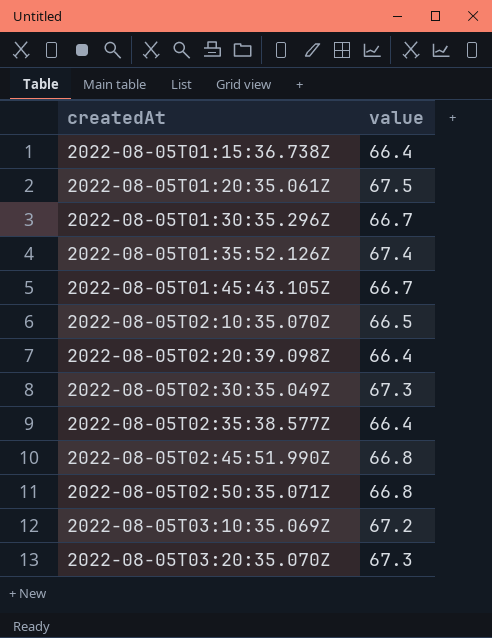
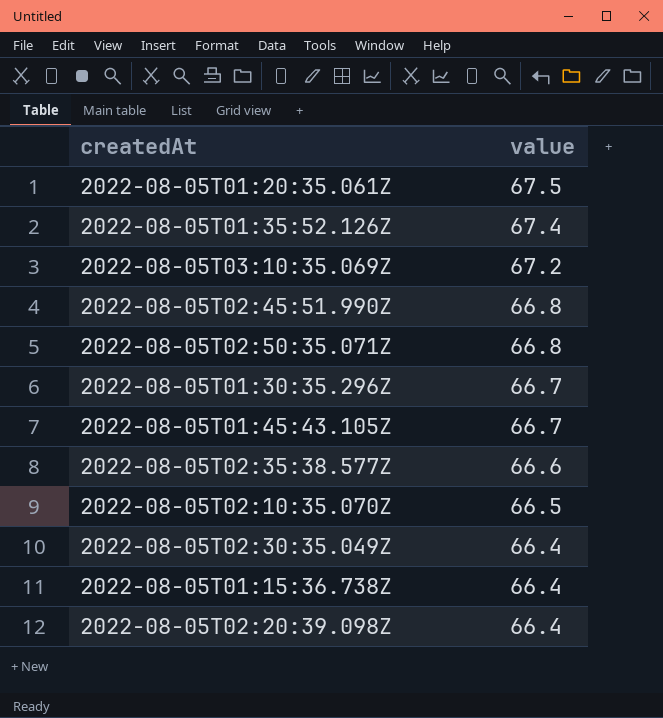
row order: createdAt ascending -> value descending
row 2022-08-05T03:20:35.070Z: 67.3 -> none
2022-08-05T02:35:38.577Z | value: 66.4 -> 66.6
2022-08-05T02:30:35.049Z | value: 67.3 -> 66.4

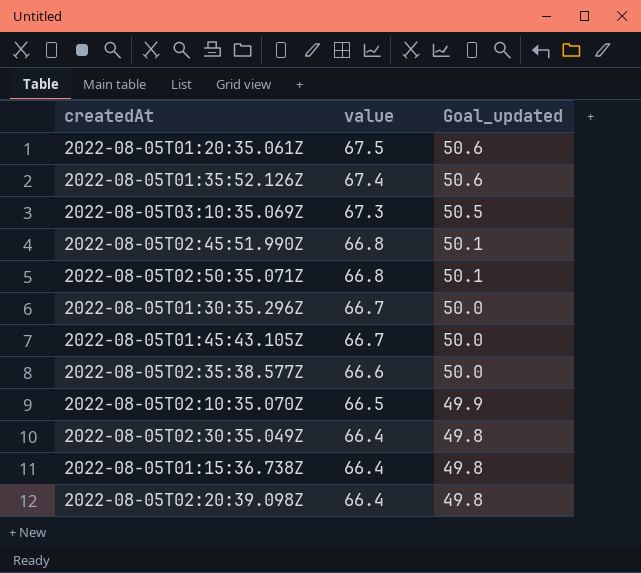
column Goal_updated | formula: none -> [value] * 0.75
2022-08-05T03:10:35.069Z | value: 67.2 -> 67.3

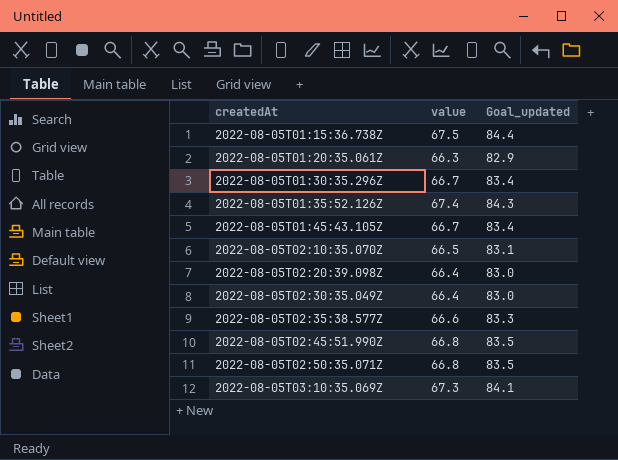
row order: value descending -> createdAt ascending
column Goal_updated | formula: [value] * 0.75 -> [value] * 1.25
2022-08-05T01:15:36.738Z | value: 66.4 -> 67.5
2022-08-05T01:20:35.061Z | value: 67.5 -> 66.3

